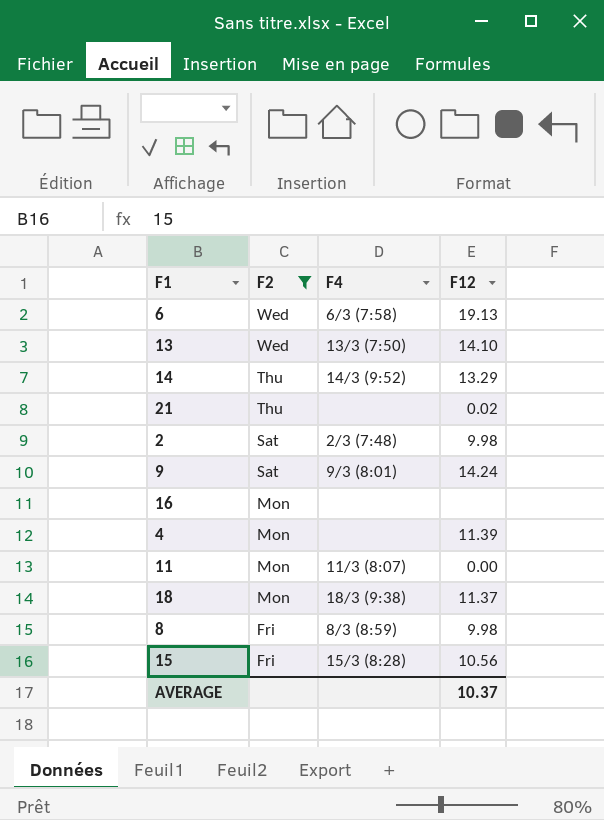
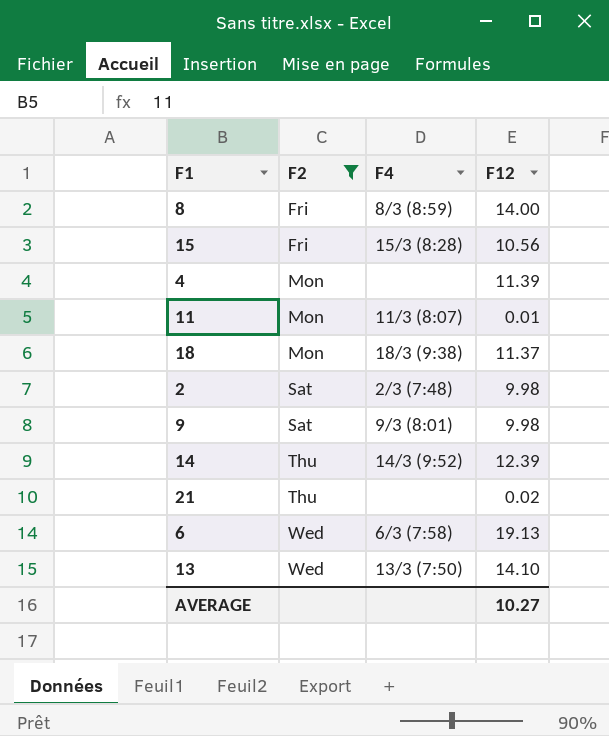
row order: F2 descending -> F2 ascending
row 16: Mon | none | none -> none
8 | F12: 9.98 -> 14.00
11 | F12: 0.00 -> 0.01
9 | F12: 14.24 -> 9.98
14 | F12: 13.29 -> 12.39
AVERAGE | F12: 10.37 -> 10.27

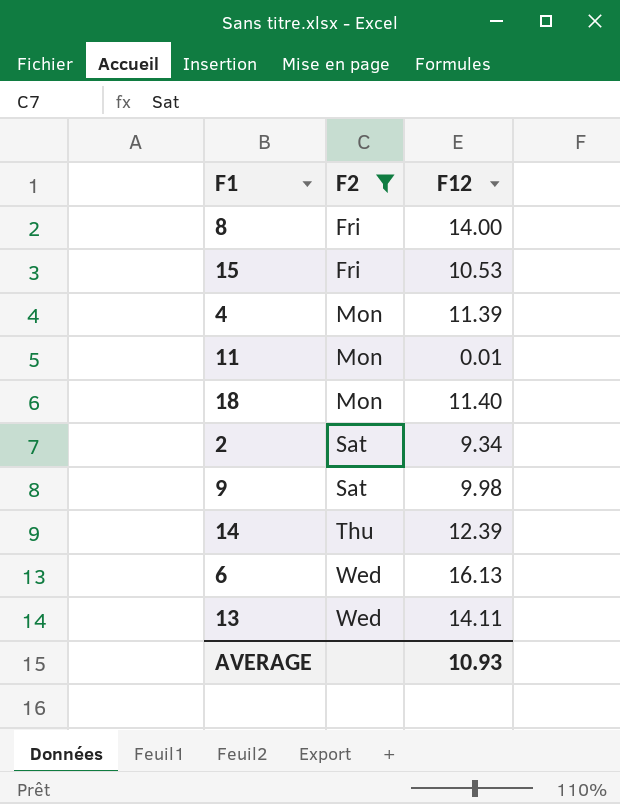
column F4 | position: 3 -> none
row 21: Thu | none | 0.02 -> none
15 | F12: 10.56 -> 10.53
18 | F12: 11.37 -> 11.40
2 | F12: 9.98 -> 9.34
6 | F12: 19.13 -> 16.13
13 | F12: 14.10 -> 14.11
AVERAGE | F12: 10.27 -> 10.93

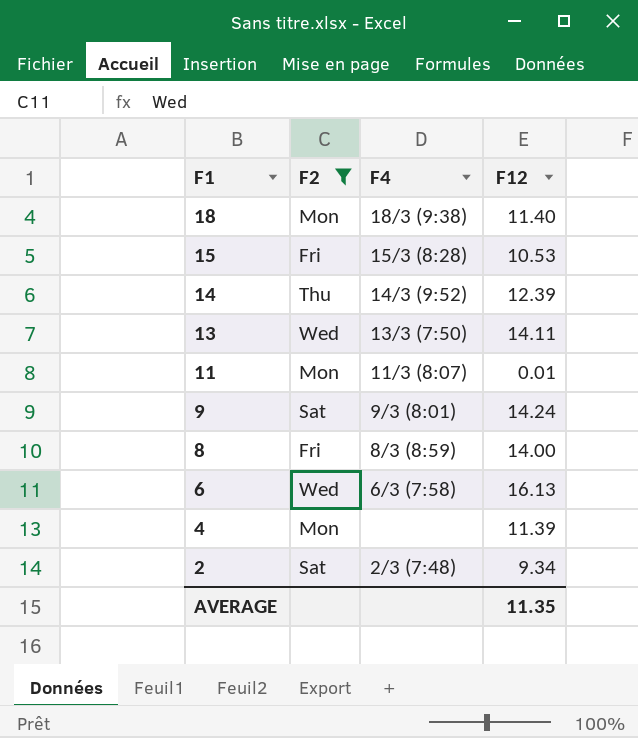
row order: F2 ascending -> F1 descending
column F4 | position: none -> 3
9 | F12: 9.98 -> 14.24
AVERAGE | F12: 10.93 -> 11.35

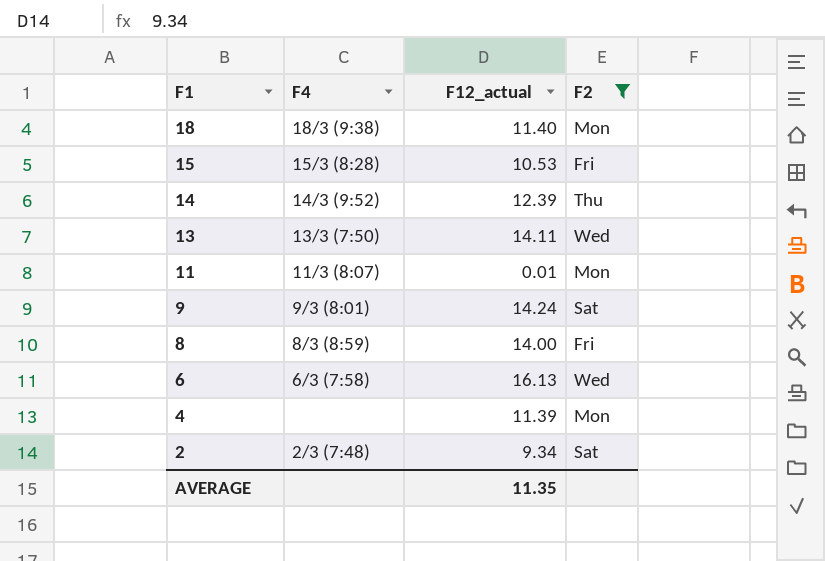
column name: F12 -> F12_actual
column F2 | position: 2 -> 4

